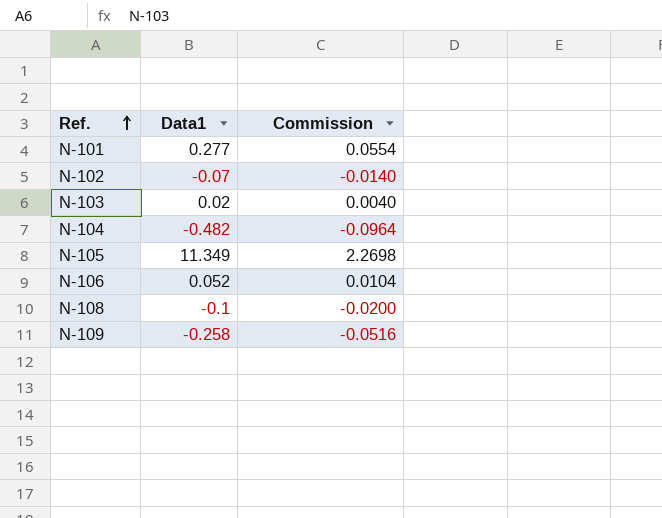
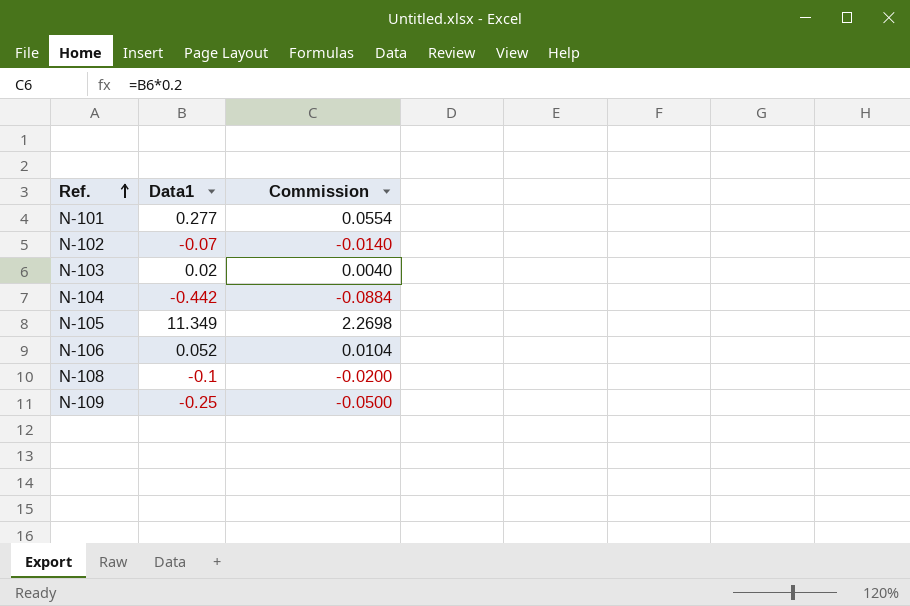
N-104 | Data1: -0.482 -> -0.442
N-104 | Commission: -0.0964 -> -0.0884
N-109 | Data1: -0.258 -> -0.25
N-109 | Commission: -0.0516 -> -0.0500

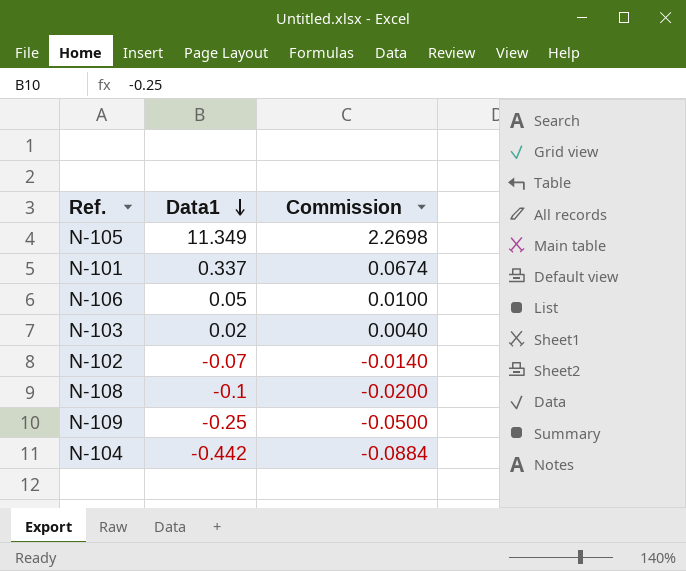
row order: Ref. ascending -> Data1 descending
N-101 | Data1: 0.277 -> 0.337
N-101 | Commission: 0.0554 -> 0.0674
N-106 | Data1: 0.052 -> 0.05
N-106 | Commission: 0.0104 -> 0.0100

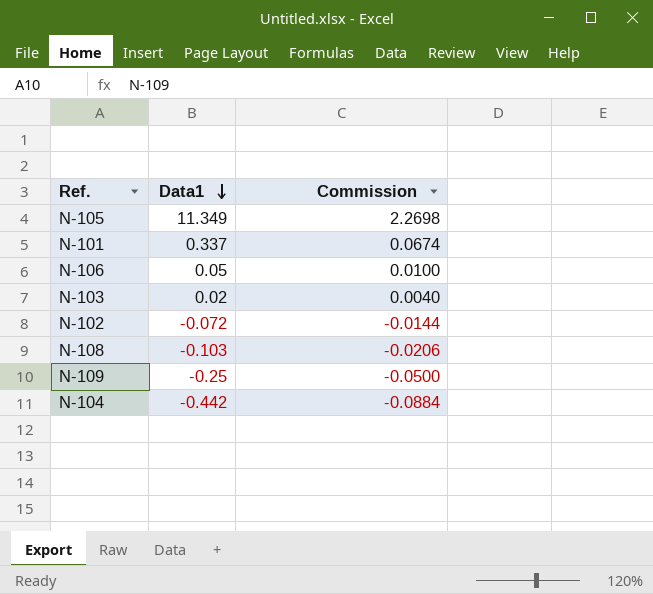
N-102 | Data1: -0.07 -> -0.072
N-102 | Commission: -0.0140 -> -0.0144
N-108 | Data1: -0.1 -> -0.103
N-108 | Commission: -0.0200 -> -0.0206

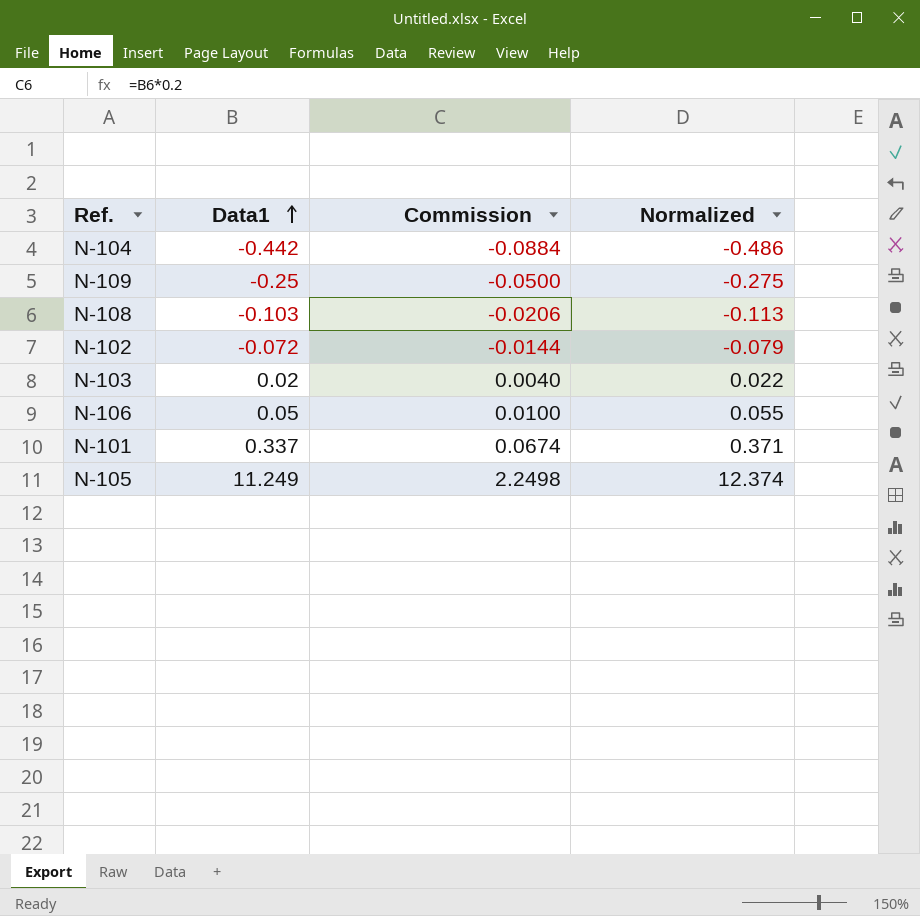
row order: Data1 descending -> Data1 ascending
column Normalized | formula: none -> [Data1] * 1.1
N-105 | Data1: 11.349 -> 11.249
N-105 | Commission: 2.2698 -> 2.2498

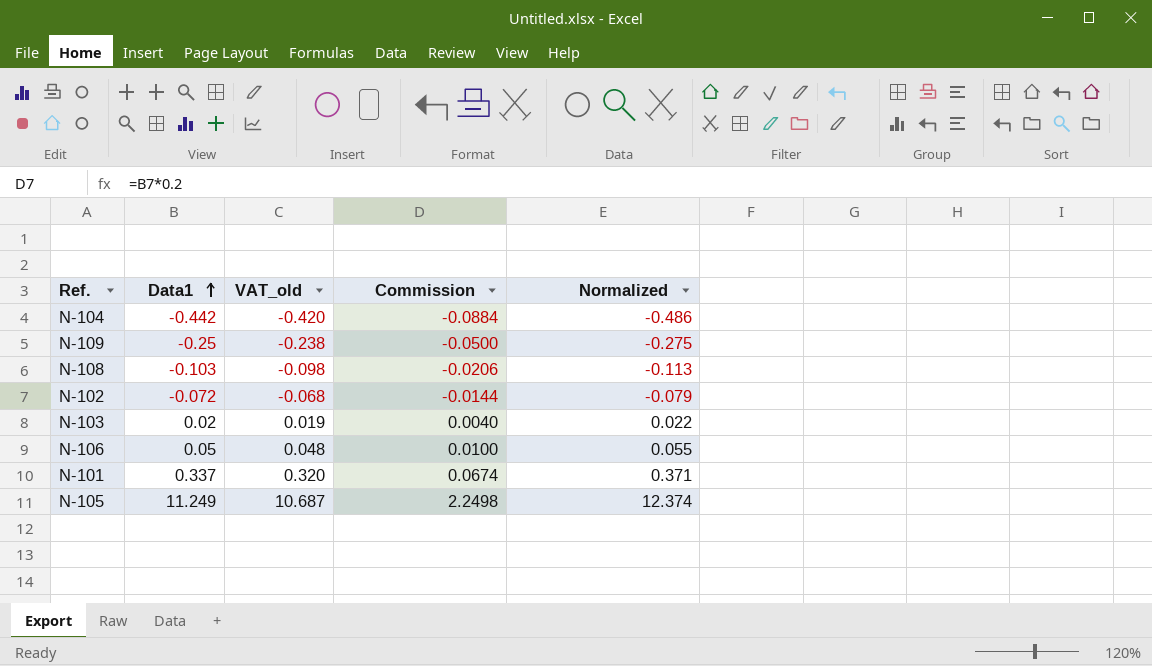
column VAT_old | formula: none -> [Data1] * 0.95

